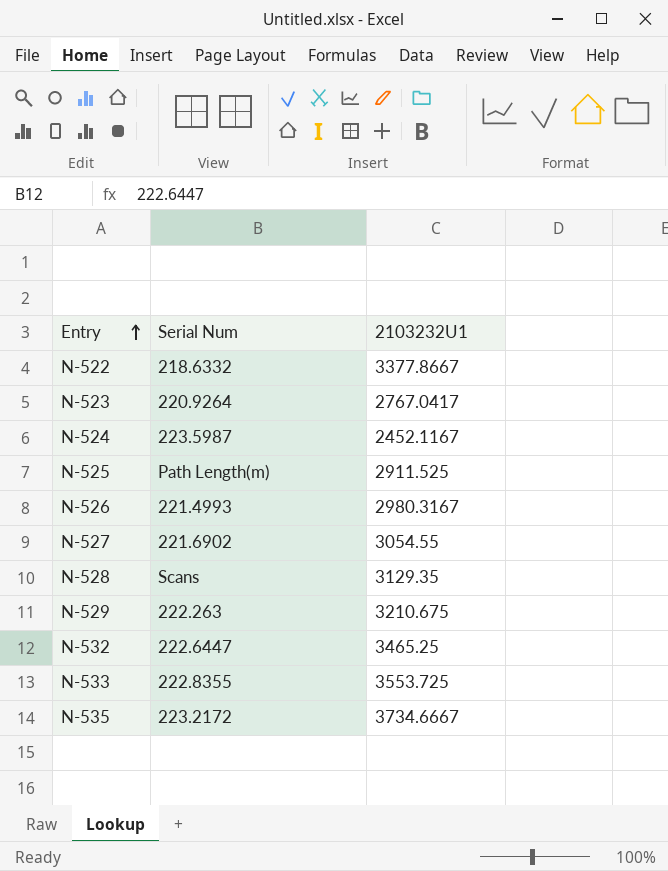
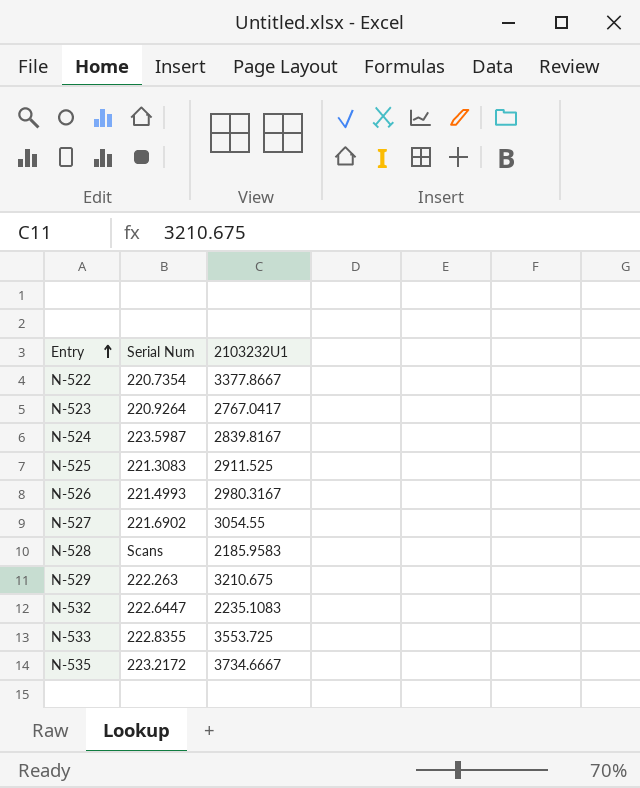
N-522 | Serial Num: 218.6332 -> 220.7354
N-524 | 2103232U1: 2452.1167 -> 2839.8167
N-525 | Serial Num: Path Length(m) -> 221.3083
N-528 | 2103232U1: 3129.35 -> 2185.9583
N-532 | 2103232U1: 3465.25 -> 2235.1083

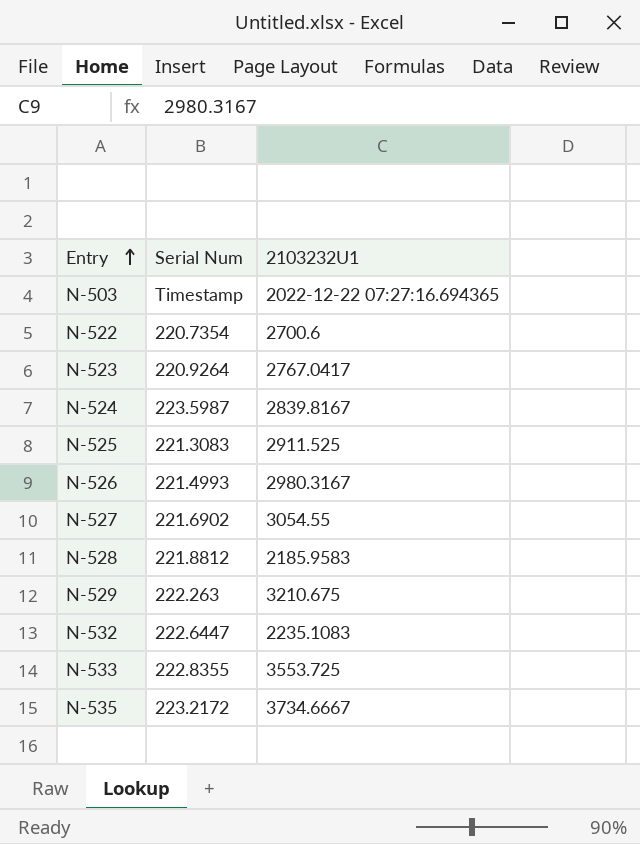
row N-503: none -> Timestamp | 2022-12-22 07:27:16.694365
N-522 | 2103232U1: 3377.8667 -> 2700.6
N-528 | Serial Num: Scans -> 221.8812

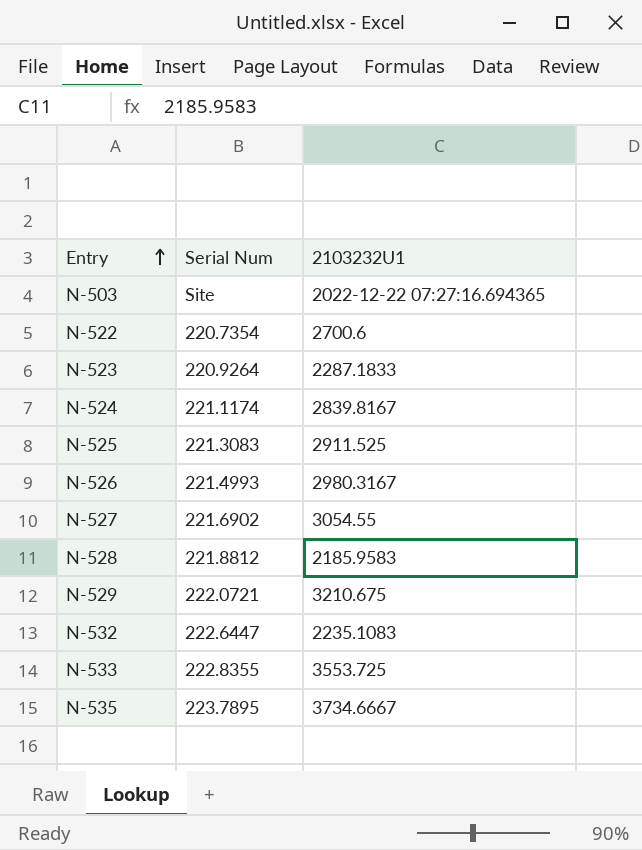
N-503 | Serial Num: Timestamp -> Site
N-523 | 2103232U1: 2767.0417 -> 2287.1833
N-524 | Serial Num: 223.5987 -> 221.1174
N-529 | Serial Num: 222.263 -> 222.0721
N-535 | Serial Num: 223.2172 -> 223.7895

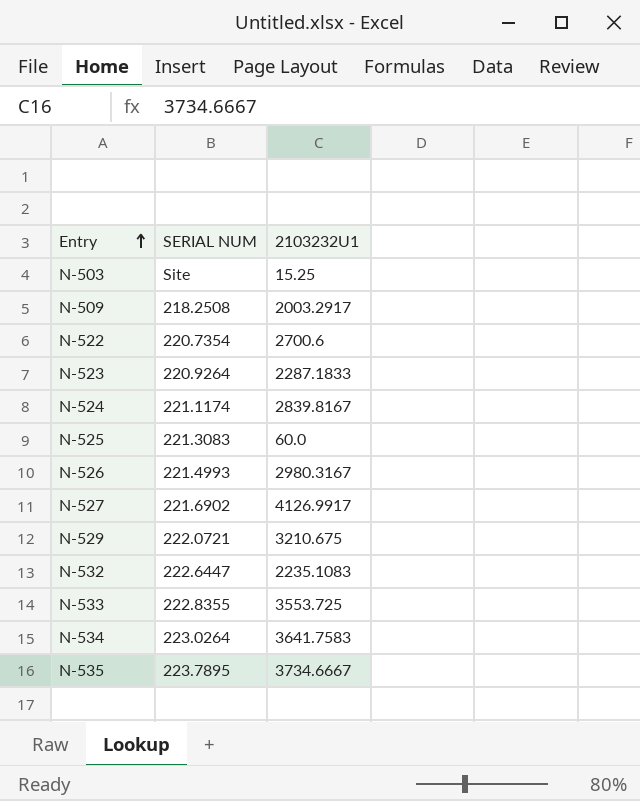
column name: Serial Num -> SERIAL NUM
row N-528: 221.8812 | 2185.9583 -> none
N-503 | 2103232U1: 2022-12-22 07:27:16.694365 -> 15.25
row N-509: none -> 218.2508 | 2003.2917
N-525 | 2103232U1: 2911.525 -> 60.0
N-527 | 2103232U1: 3054.55 -> 4126.9917
row N-534: none -> 223.0264 | 3641.7583

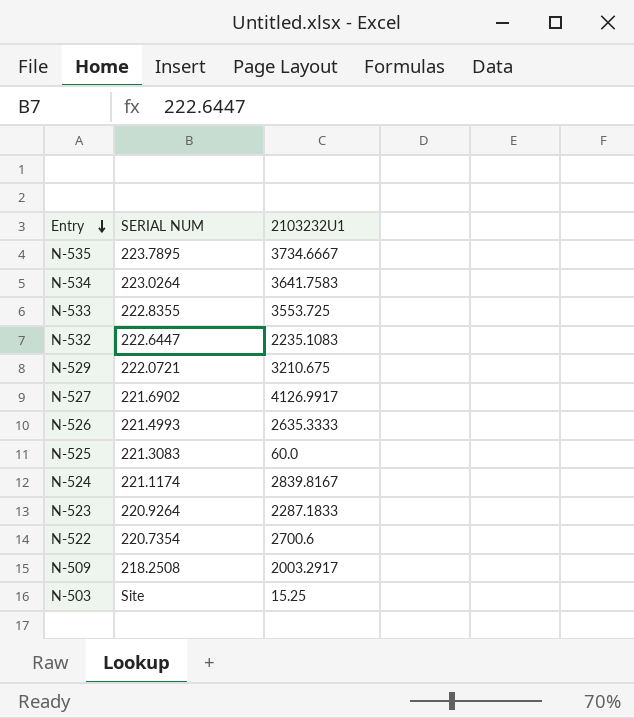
row order: Entry ascending -> Entry descending
N-526 | 2103232U1: 2980.3167 -> 2635.3333

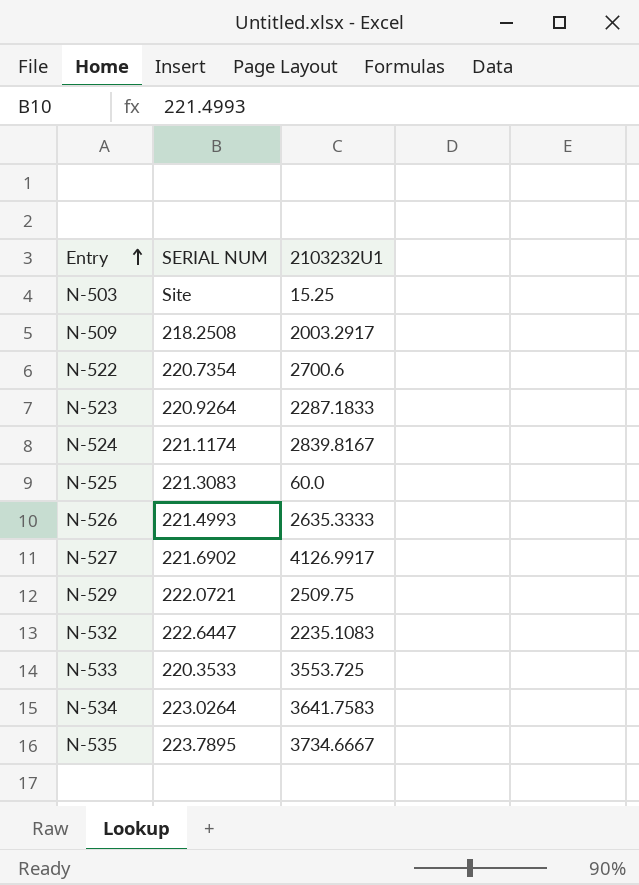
row order: Entry descending -> Entry ascending
N-529 | 2103232U1: 3210.675 -> 2509.75
N-533 | SERIAL NUM: 222.8355 -> 220.3533

